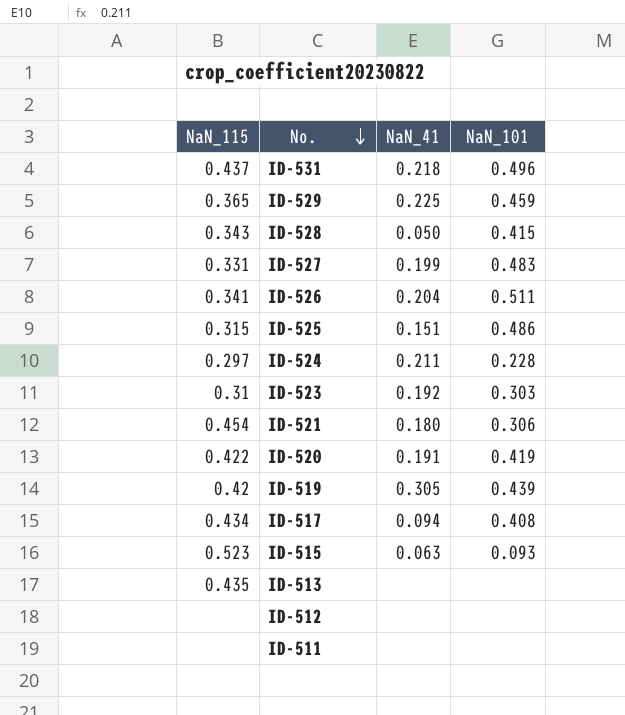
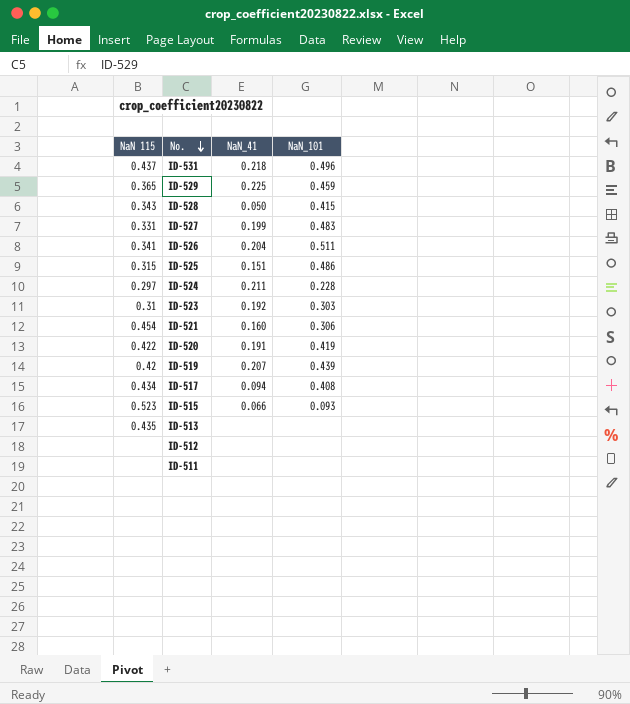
column name: NaN_115 -> NaN 115
ID-521 | NaN_41: 0.180 -> 0.160
ID-519 | NaN_41: 0.305 -> 0.207
ID-515 | NaN_41: 0.063 -> 0.066

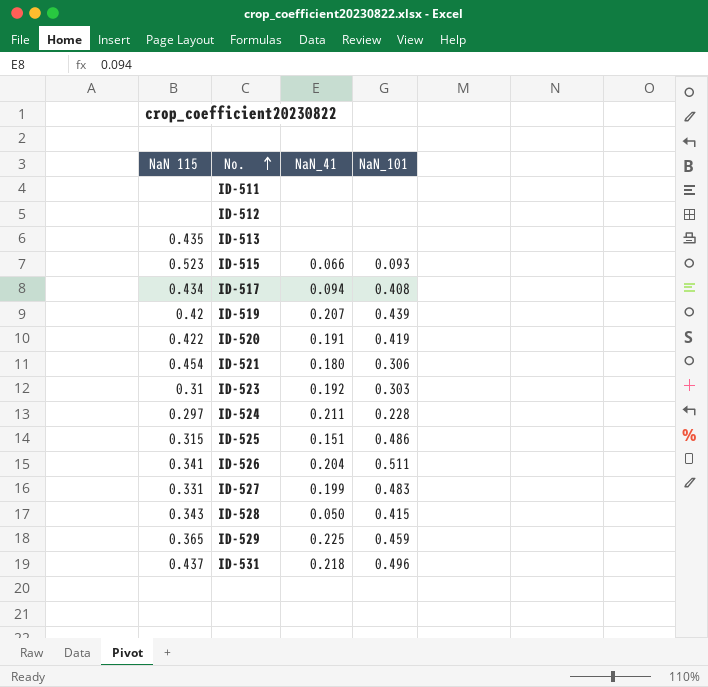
row order: No. descending -> No. ascending
ID-521 | NaN_41: 0.160 -> 0.180

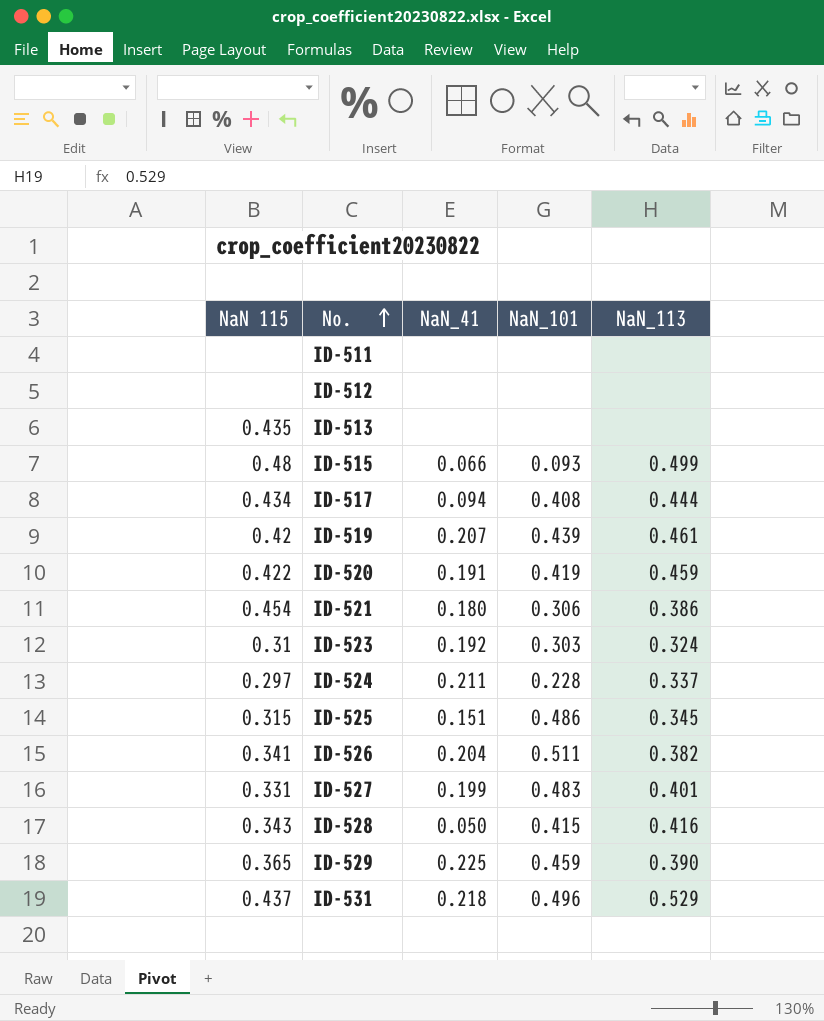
column NaN_113 | position: none -> 5
ID-515 | NaN 115: 0.523 -> 0.48

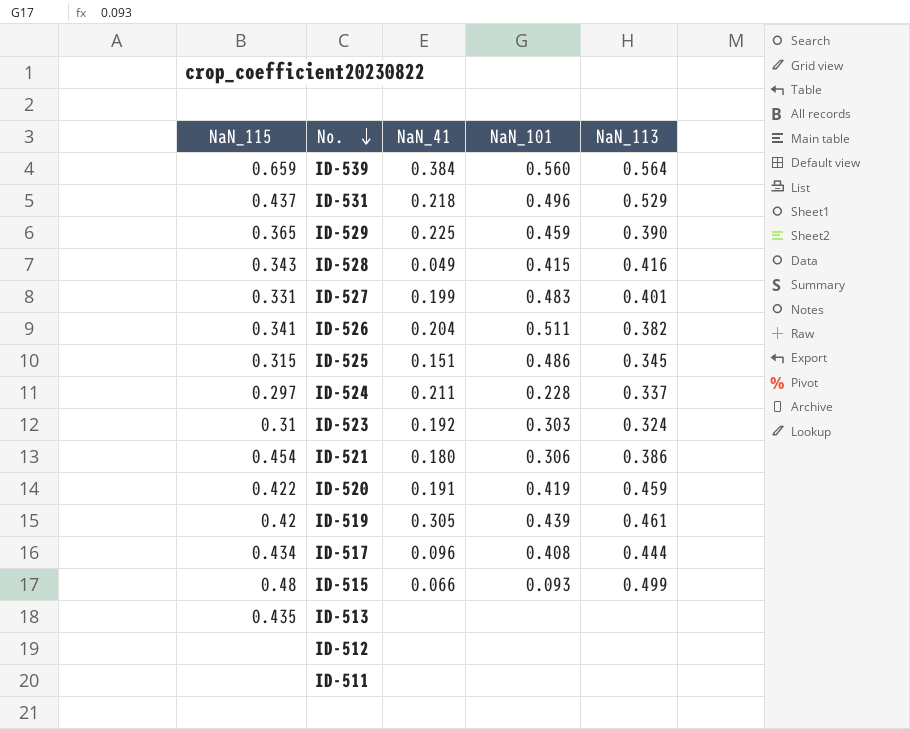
row order: No. ascending -> No. descending
column name: NaN 115 -> NaN_115
row ID-539: none -> 0.659 | 0.384 | 0.560 | 0.564
ID-528 | NaN_41: 0.050 -> 0.049
ID-519 | NaN_41: 0.207 -> 0.305
ID-517 | NaN_41: 0.094 -> 0.096

